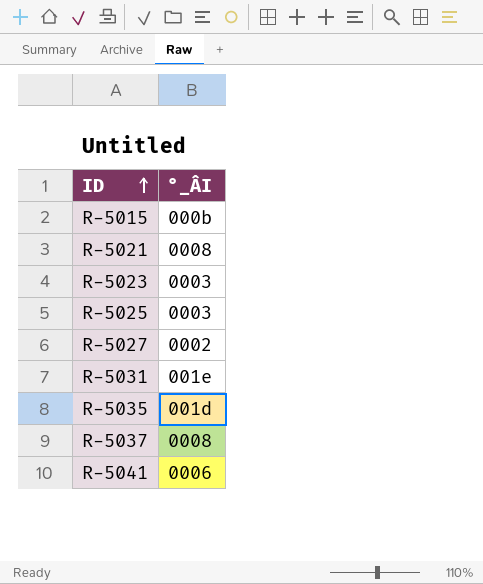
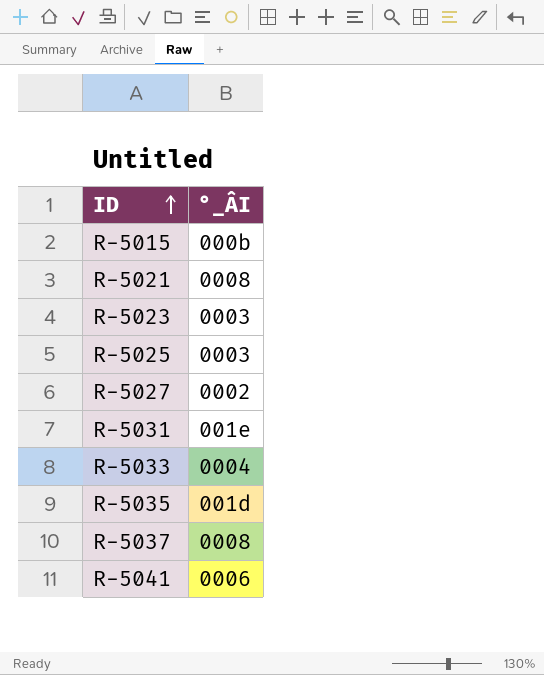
row R-5033: none -> 0004

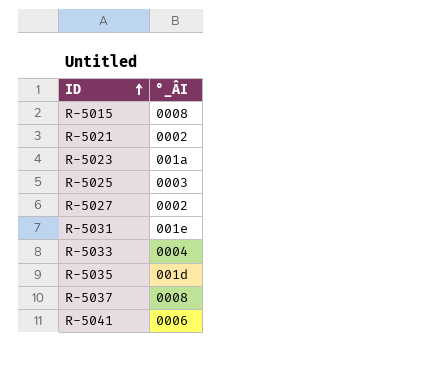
R-5015 | °_ÂI: 000b -> 0008
R-5021 | °_ÂI: 0008 -> 0002
R-5023 | °_ÂI: 0003 -> 001a

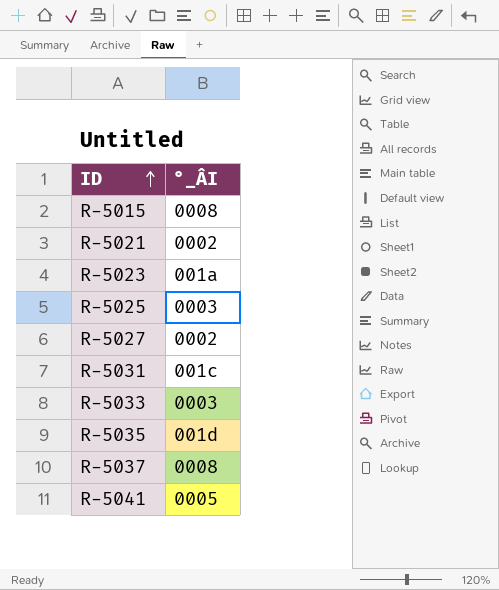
R-5031 | °_ÂI: 001e -> 001c
R-5033 | °_ÂI: 0004 -> 0003
R-5041 | °_ÂI: 0006 -> 0005

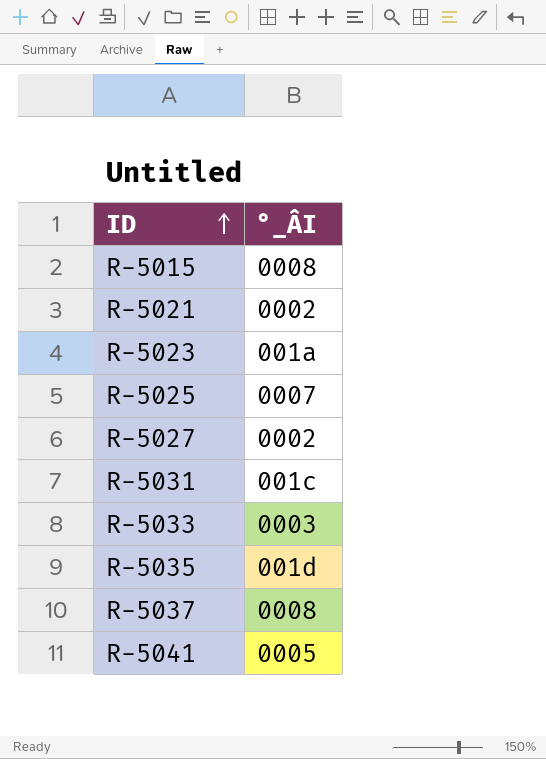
R-5025 | °_ÂI: 0003 -> 0007

